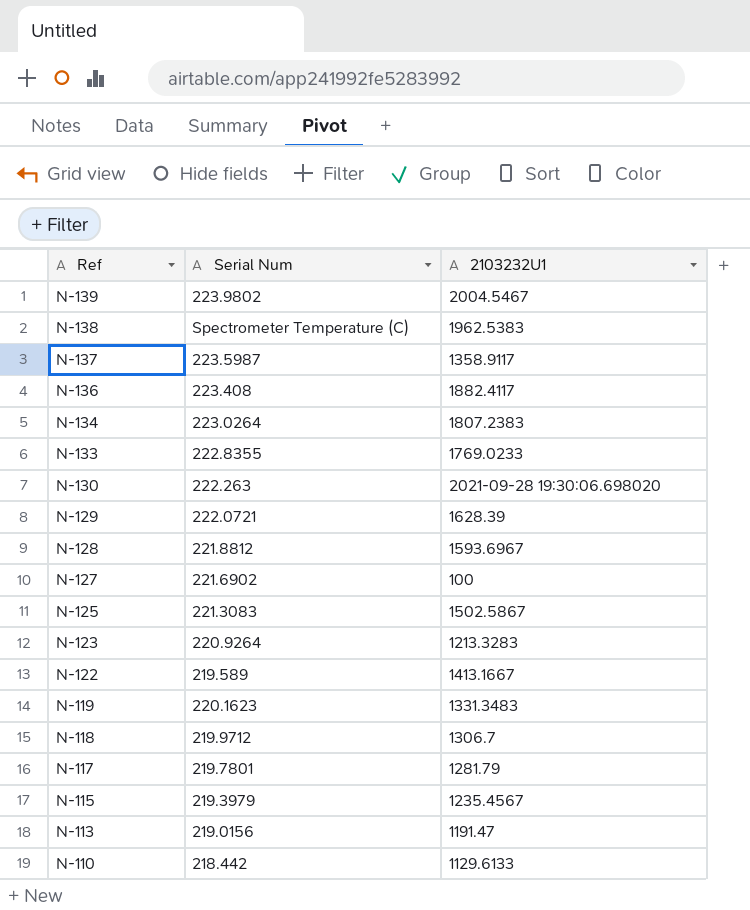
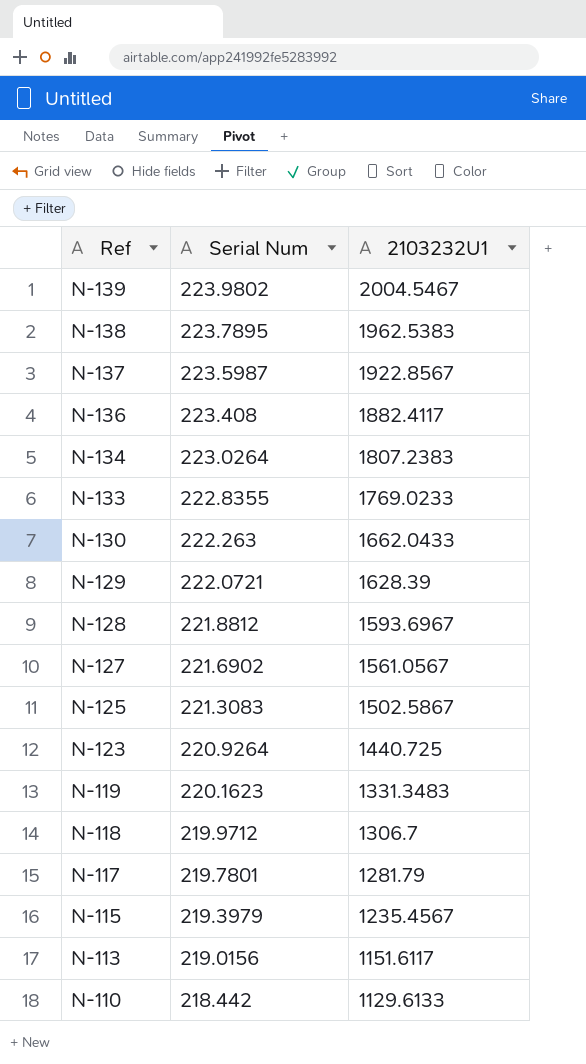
row N-122: 219.589 | 1413.1667 -> none
N-138 | Serial Num: Spectrometer Temperature (C) -> 223.7895
N-137 | 2103232U1: 1358.9117 -> 1922.8567
N-130 | 2103232U1: 2021-09-28 19:30:06.698020 -> 1662.0433
N-127 | 2103232U1: 100 -> 1561.0567
N-123 | 2103232U1: 1213.3283 -> 1440.725
N-113 | 2103232U1: 1191.47 -> 1151.6117

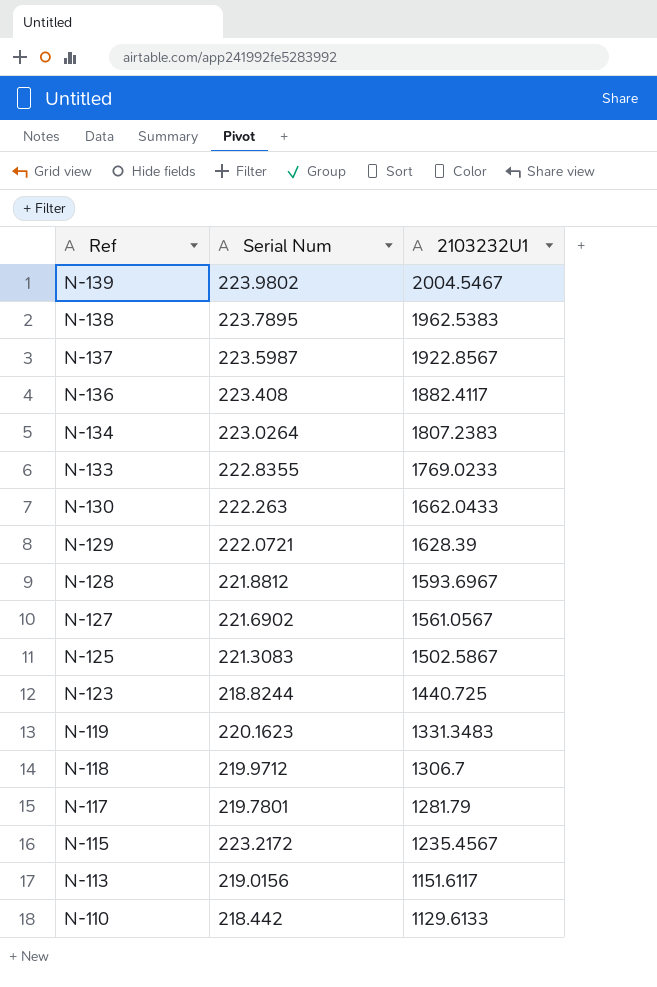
N-123 | Serial Num: 220.9264 -> 218.8244
N-115 | Serial Num: 219.3979 -> 223.2172

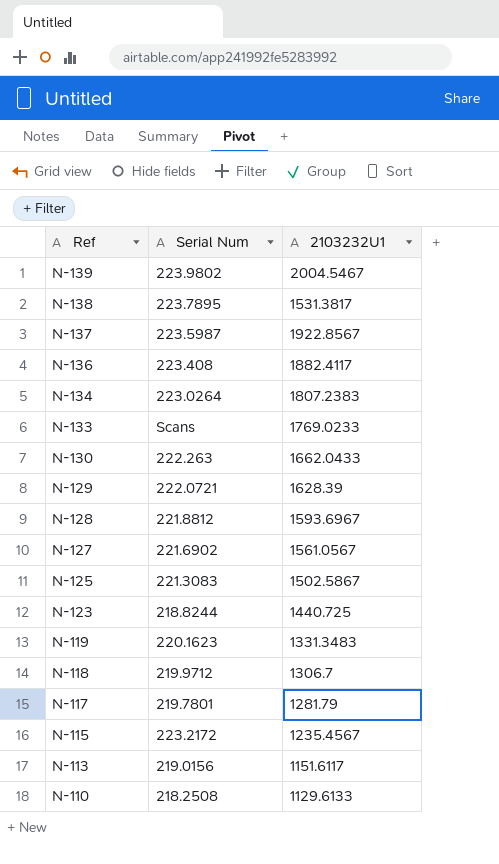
N-138 | 2103232U1: 1962.5383 -> 1531.3817
N-133 | Serial Num: 222.8355 -> Scans
N-110 | Serial Num: 218.442 -> 218.2508

